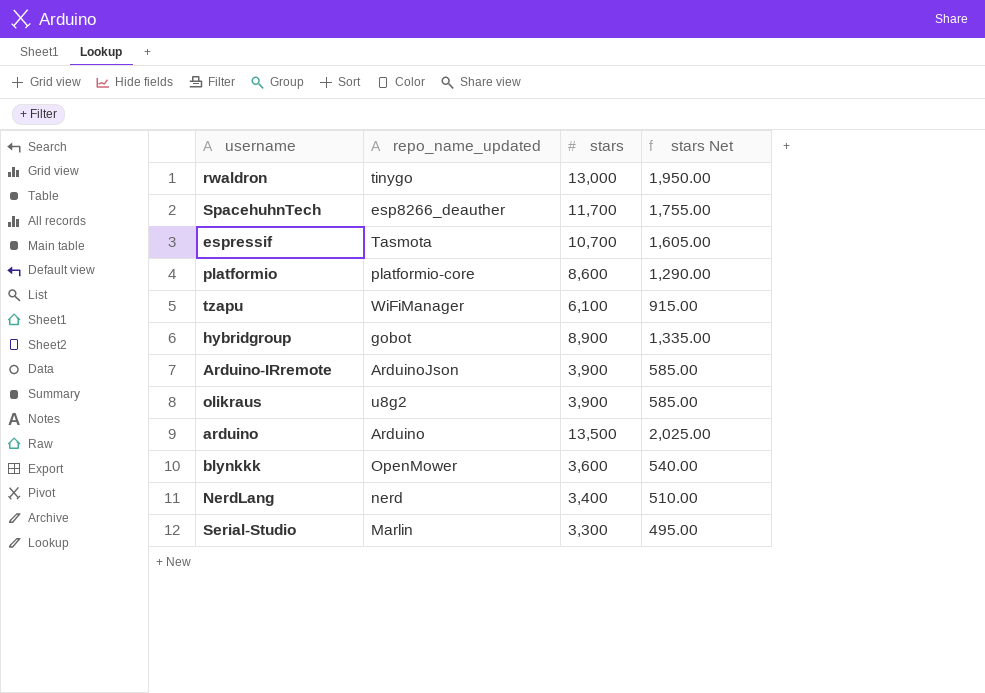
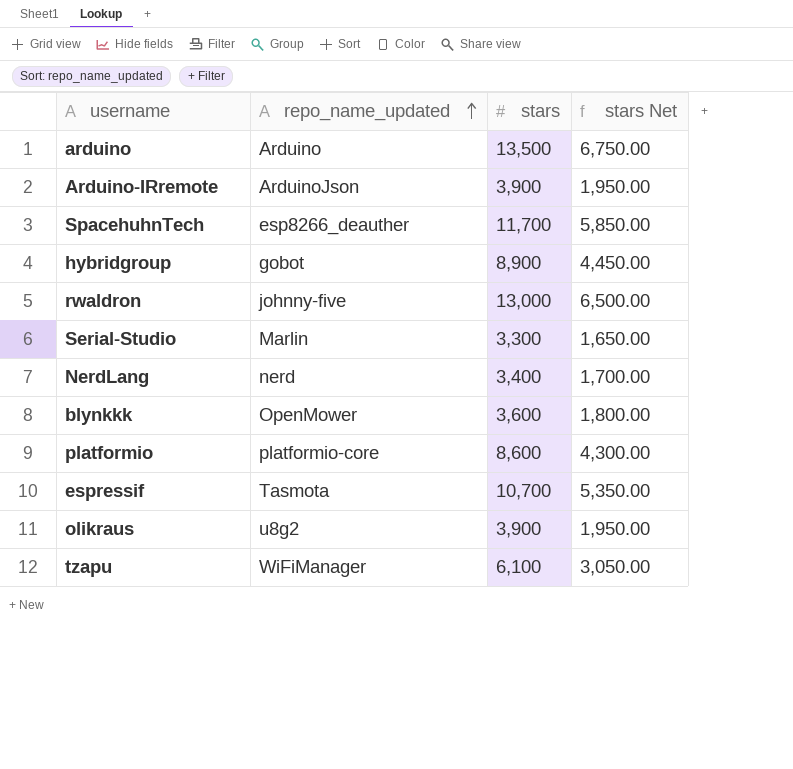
row order: none -> repo_name_updated ascending
column stars Net | formula: [stars] * 0.15 -> [stars] * 0.5
rwaldron | repo_name_updated: tinygo -> johnny-five

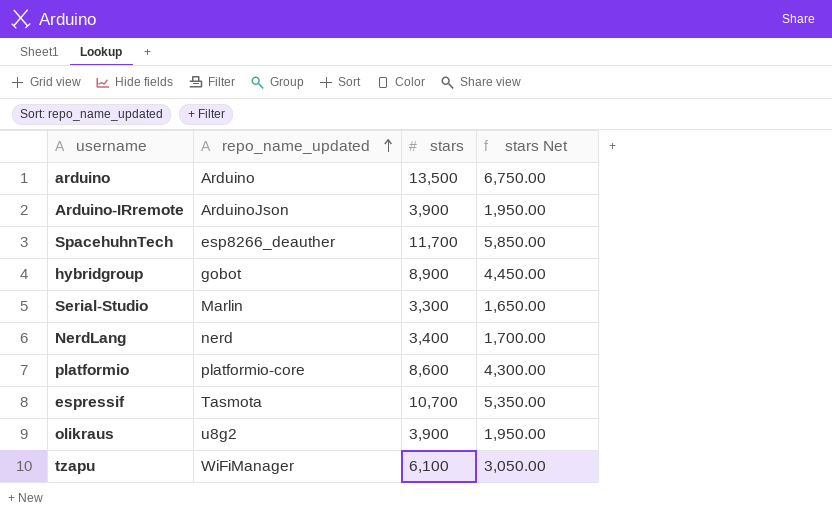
row rwaldron: johnny-five | 13,000 | 6,500.00 -> none
row blynkkk: OpenMower | 3,600 | 1,800.00 -> none

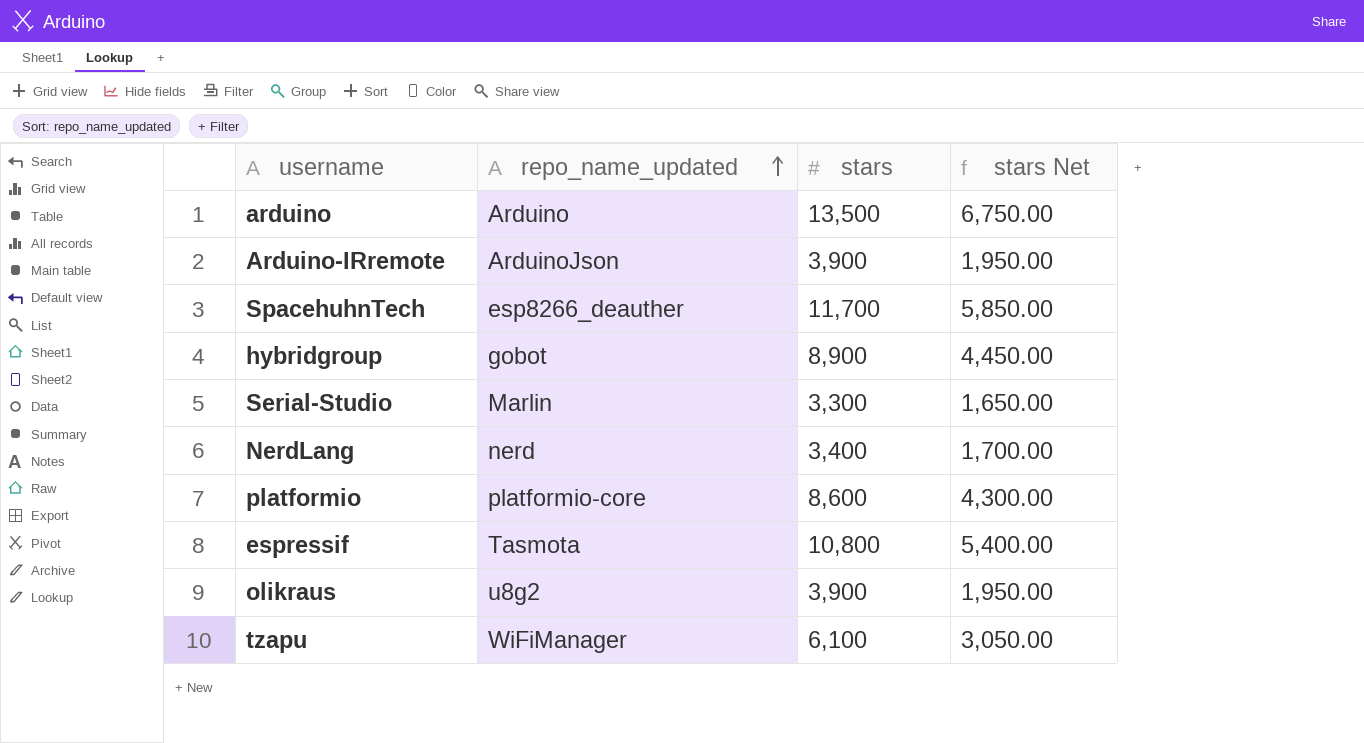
espressif | stars: 10,700 -> 10,800
espressif | stars Net: 5,350.00 -> 5,400.00

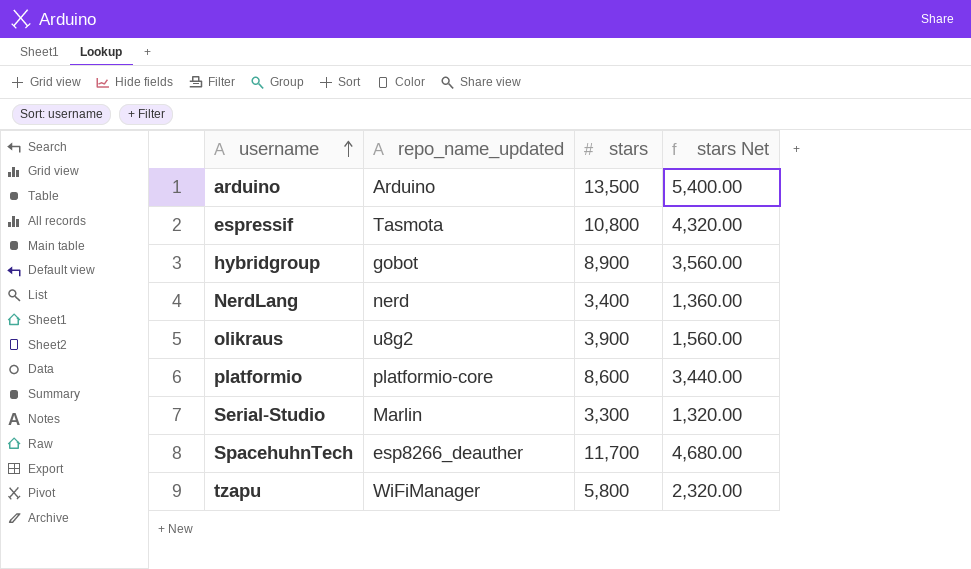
row order: repo_name_updated ascending -> username ascending
column stars Net | formula: [stars] * 0.5 -> [stars] * 0.4
row Arduino-IRremote: ArduinoJson | 3,900 | 1,950.00 -> none
tzapu | stars: 6,100 -> 5,800

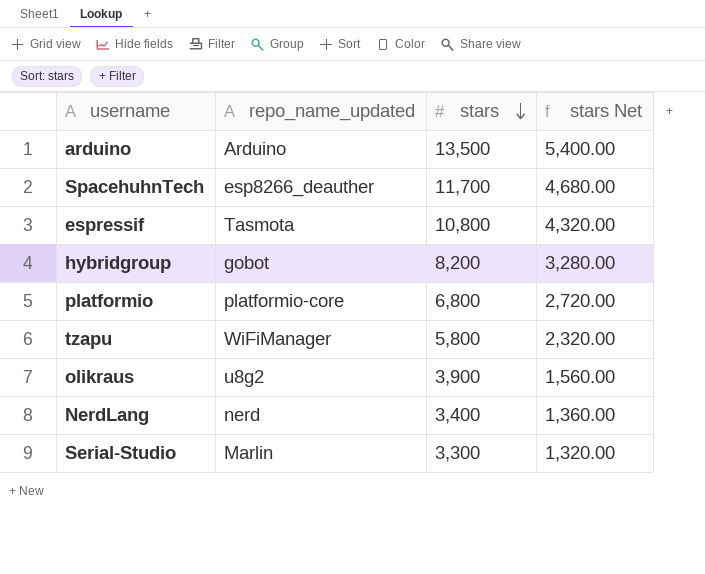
row order: username ascending -> stars descending
hybridgroup | stars: 8,900 -> 8,200
hybridgroup | stars Net: 3,560.00 -> 3,280.00
platformio | stars: 8,600 -> 6,800
platformio | stars Net: 3,440.00 -> 2,720.00

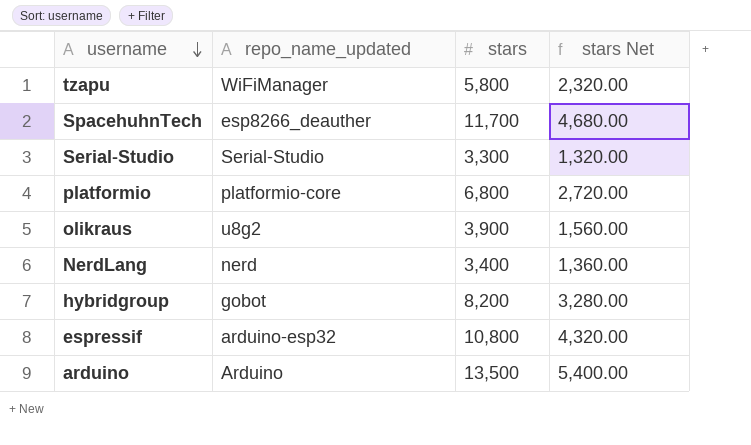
row order: stars descending -> username descending
Serial-Studio | repo_name_updated: Marlin -> Serial-Studio
espressif | repo_name_updated: Tasmota -> arduino-esp32

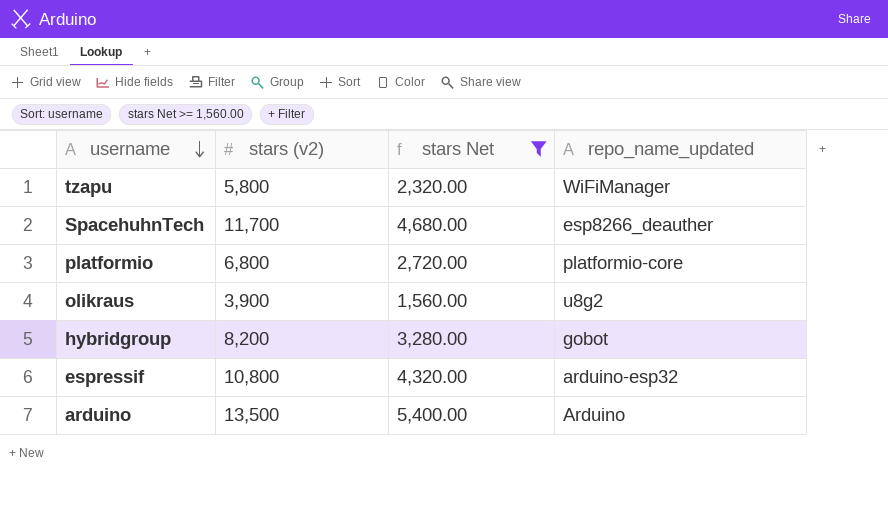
filter: none -> stars Net >= 1,560.00
column name: stars -> stars (v2)
column repo_name_updated | position: 2 -> 4

